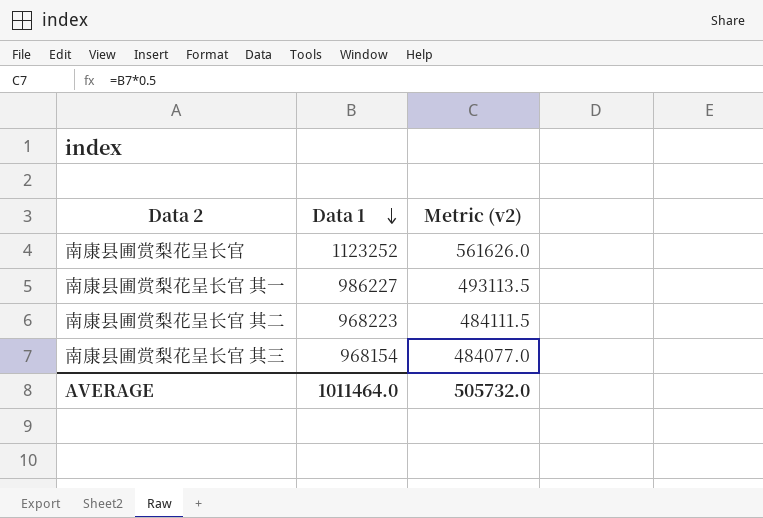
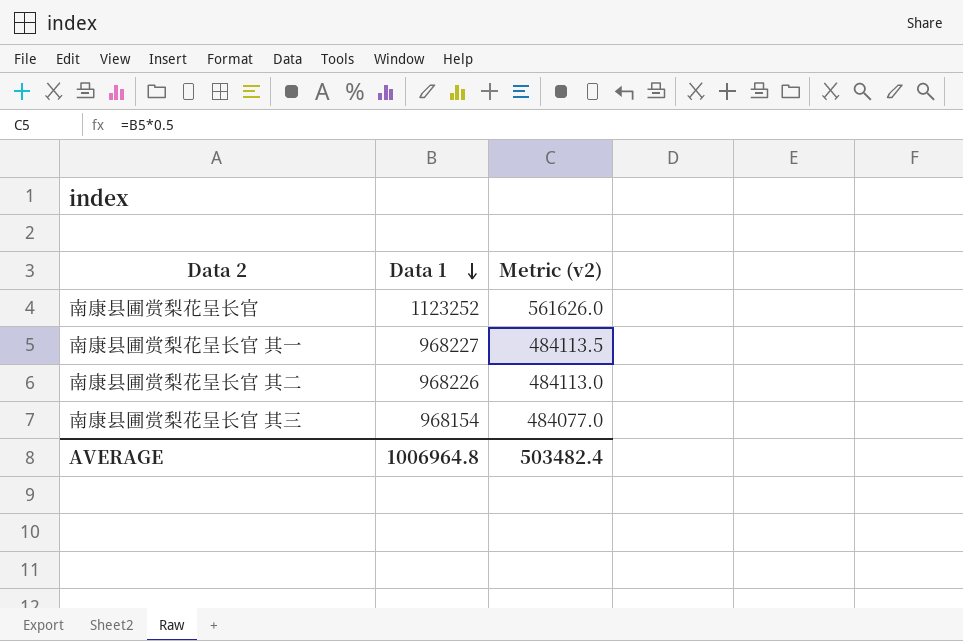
南康县圃赏梨花呈长官 其一 | Data 1: 986227 -> 968227
南康县圃赏梨花呈长官 其一 | Metric (v2): 493113.5 -> 484113.5
南康县圃赏梨花呈长官 其二 | Data 1: 968223 -> 968226
南康县圃赏梨花呈长官 其二 | Metric (v2): 484111.5 -> 484113.0
AVERAGE | Data 1: 1011464.0 -> 1006964.8
AVERAGE | Metric (v2): 505732.0 -> 503482.4

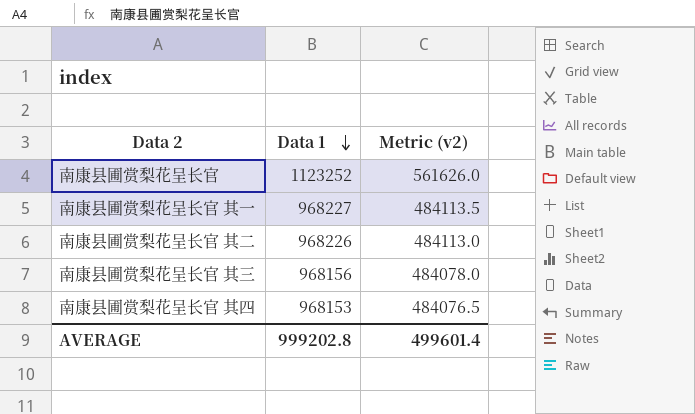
南康县圃赏梨花呈长官 其三 | Data 1: 968154 -> 968156
南康县圃赏梨花呈长官 其三 | Metric (v2): 484077.0 -> 484078.0
row 南康县圃赏梨花呈长官 其四: none -> 968153 | 484076.5
AVERAGE | Data 1: 1006964.8 -> 999202.8
AVERAGE | Metric (v2): 503482.4 -> 499601.4

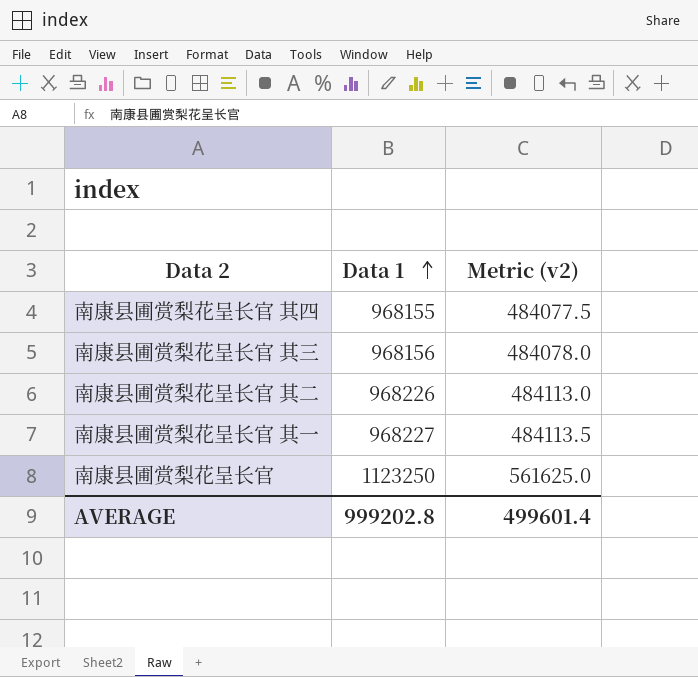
row order: Data 1 descending -> Data 1 ascending
南康县圃赏梨花呈长官 其四 | Data 1: 968153 -> 968155
南康县圃赏梨花呈长官 其四 | Metric (v2): 484076.5 -> 484077.5
南康县圃赏梨花呈长官 | Data 1: 1123252 -> 1123250
南康县圃赏梨花呈长官 | Metric (v2): 561626.0 -> 561625.0

